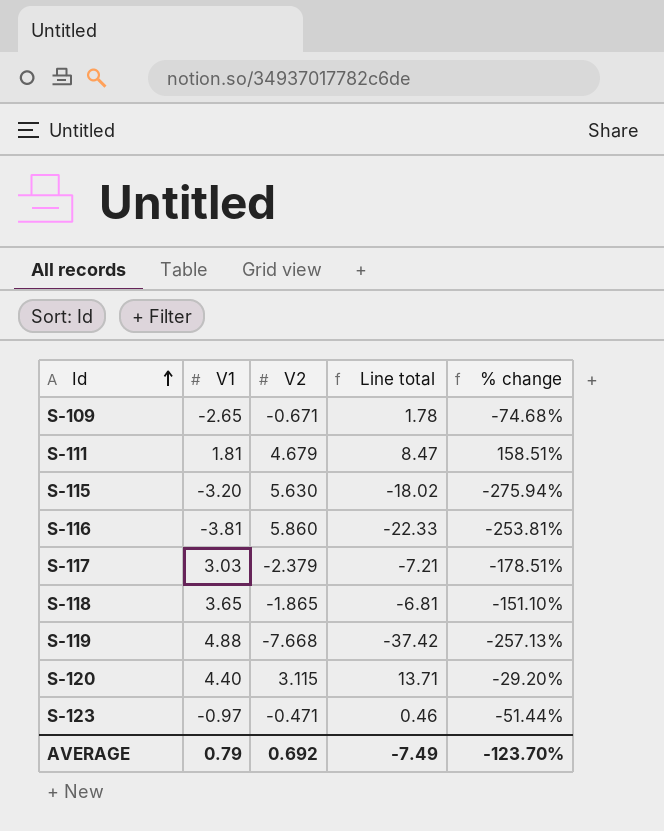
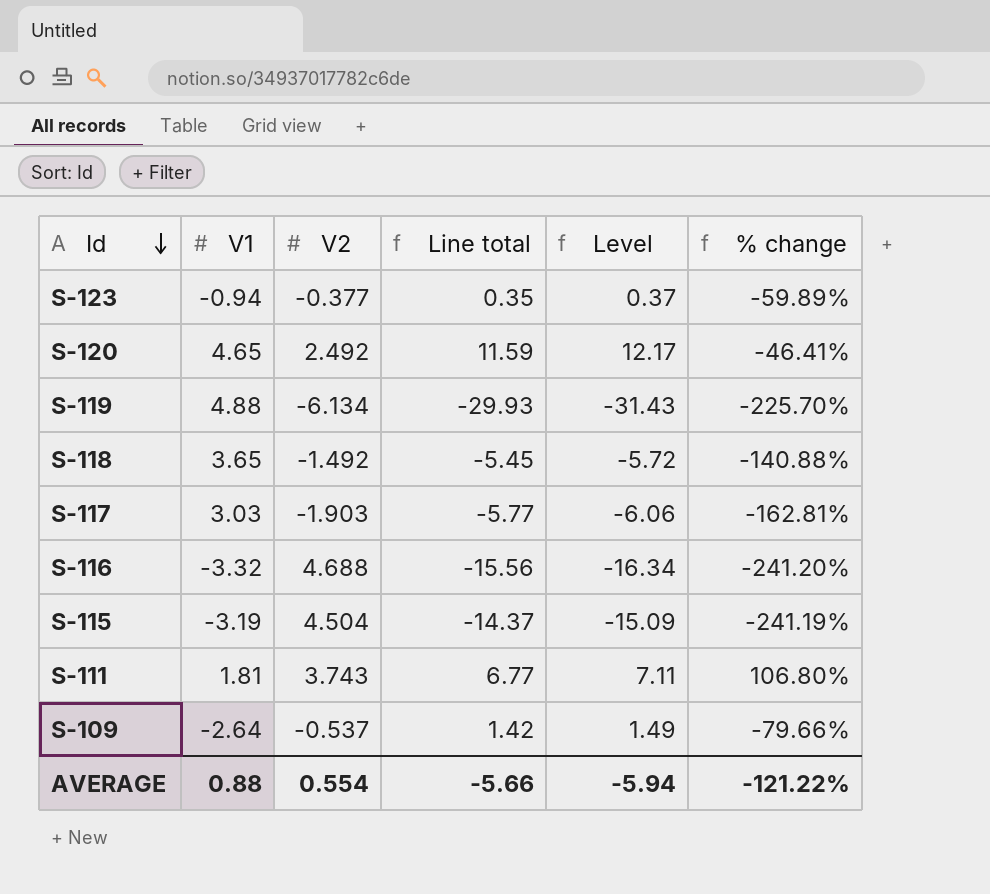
row order: Id ascending -> Id descending
column Level | formula: none -> [Line total] * 1.05
S-123 | V1: -0.97 -> -0.94
S-123 | V2: -0.471 -> -0.377
S-123 | Line total: 0.46 -> 0.35
S-123 | % change: -51.44% -> -59.89%
S-120 | V1: 4.40 -> 4.65
S-120 | V2: 3.115 -> 2.492
S-120 | Line total: 13.71 -> 11.59
S-120 | % change: -29.20% -> -46.41%
S-119 | V2: -7.668 -> -6.134
S-119 | Line total: -37.42 -> -29.93
S-119 | % change: -257.13% -> -225.70%
S-118 | V2: -1.865 -> -1.492
S-118 | Line total: -6.81 -> -5.45
S-118 | % change: -151.10% -> -140.88%
S-117 | V2: -2.379 -> -1.903
S-117 | Line total: -7.21 -> -5.77
S-117 | % change: -178.51% -> -162.81%
S-116 | V1: -3.81 -> -3.32
S-116 | V2: 5.860 -> 4.688
S-116 | Line total: -22.33 -> -15.56
S-116 | % change: -253.81% -> -241.20%
S-115 | V1: -3.20 -> -3.19
S-115 | V2: 5.630 -> 4.504
S-115 | Line total: -18.02 -> -14.37
S-115 | % change: -275.94% -> -241.19%
S-111 | V2: 4.679 -> 3.743
S-111 | Line total: 8.47 -> 6.77
S-111 | % change: 158.51% -> 106.80%
S-109 | V1: -2.65 -> -2.64
S-109 | V2: -0.671 -> -0.537
S-109 | Line total: 1.78 -> 1.42
S-109 | % change: -74.68% -> -79.66%
AVERAGE | V1: 0.79 -> 0.88
AVERAGE | V2: 0.692 -> 0.554
AVERAGE | Line total: -7.49 -> -5.66
AVERAGE | % change: -123.70% -> -121.22%

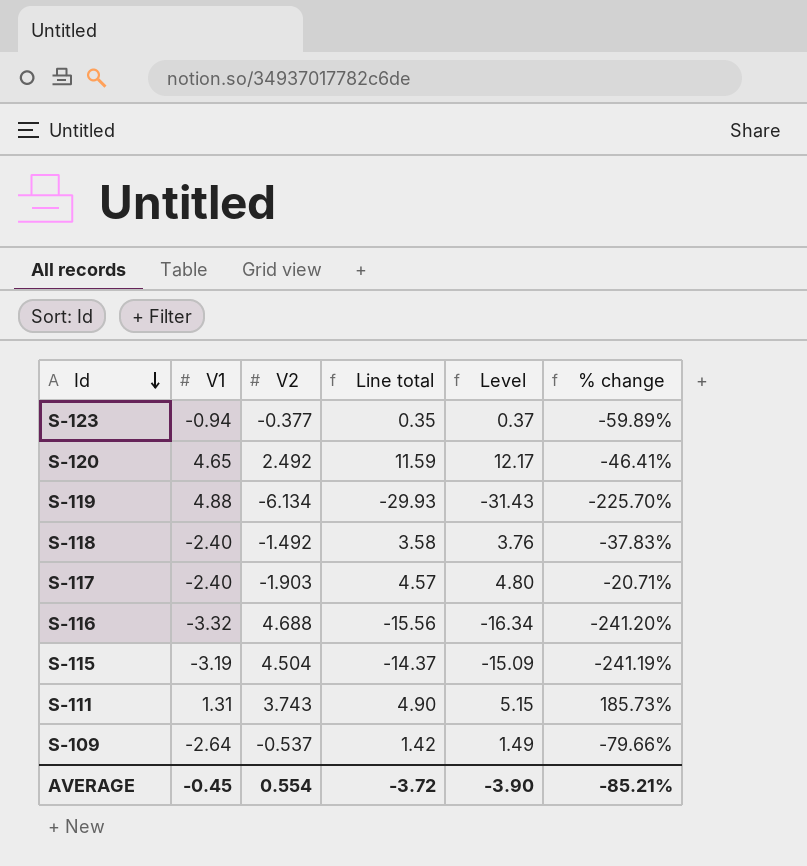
S-118 | V1: 3.65 -> -2.40
S-118 | Line total: -5.45 -> 3.58
S-118 | Level: -5.72 -> 3.76
S-118 | % change: -140.88% -> -37.83%
S-117 | V1: 3.03 -> -2.40
S-117 | Line total: -5.77 -> 4.57
S-117 | Level: -6.06 -> 4.80
S-117 | % change: -162.81% -> -20.71%
S-111 | V1: 1.81 -> 1.31
S-111 | Line total: 6.77 -> 4.90
S-111 | Level: 7.11 -> 5.15
S-111 | % change: 106.80% -> 185.73%
AVERAGE | V1: 0.88 -> -0.45
AVERAGE | Line total: -5.66 -> -3.72
AVERAGE | Level: -5.94 -> -3.90
AVERAGE | % change: -121.22% -> -85.21%

